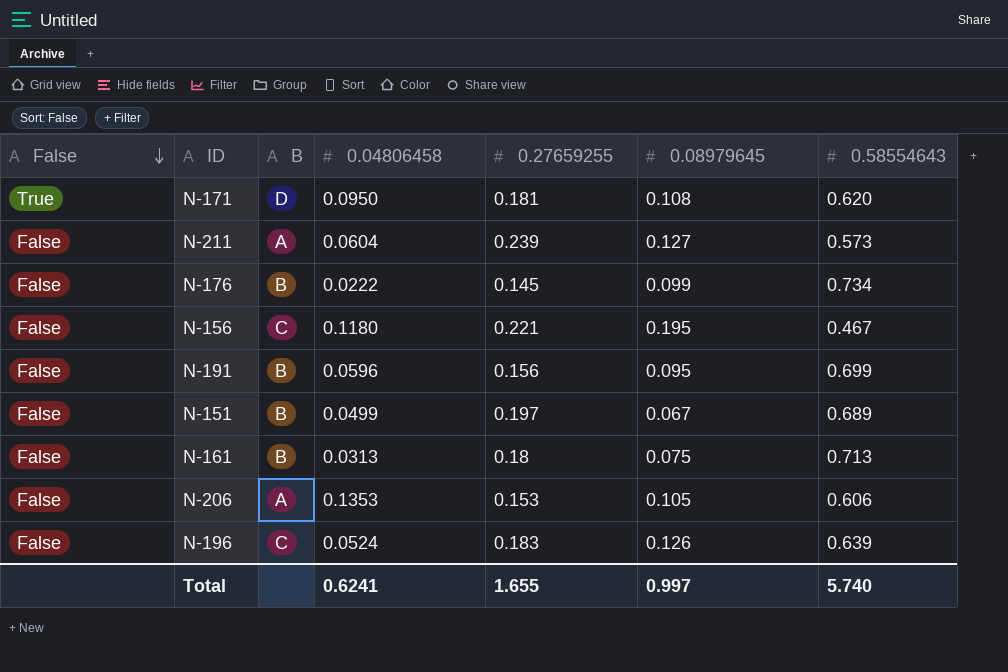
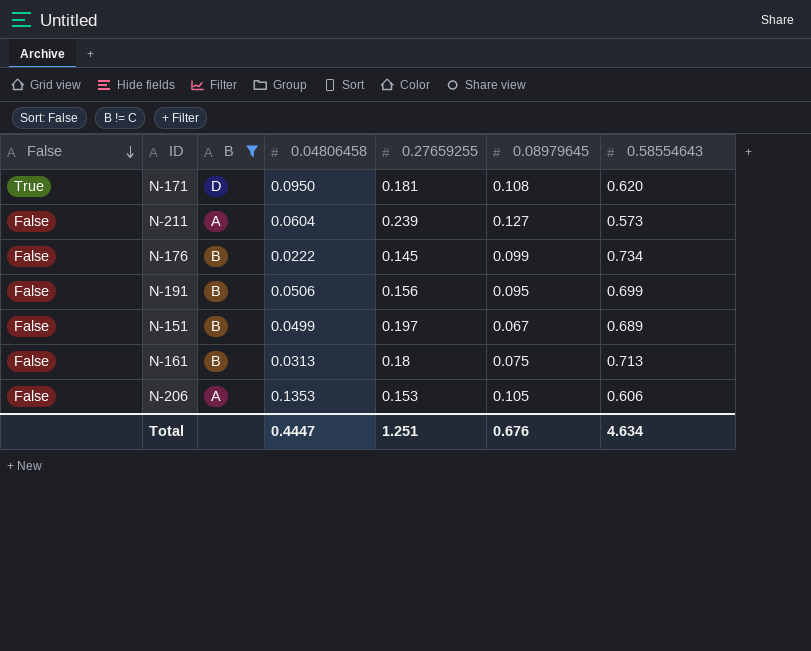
filter: none -> B != C
N-191 | 0.04806458: 0.0596 -> 0.0506
Total | 0.04806458: 0.6241 -> 0.4447
Total | 0.27659255: 1.655 -> 1.251
Total | 0.08979645: 0.997 -> 0.676
Total | 0.58554643: 5.740 -> 4.634

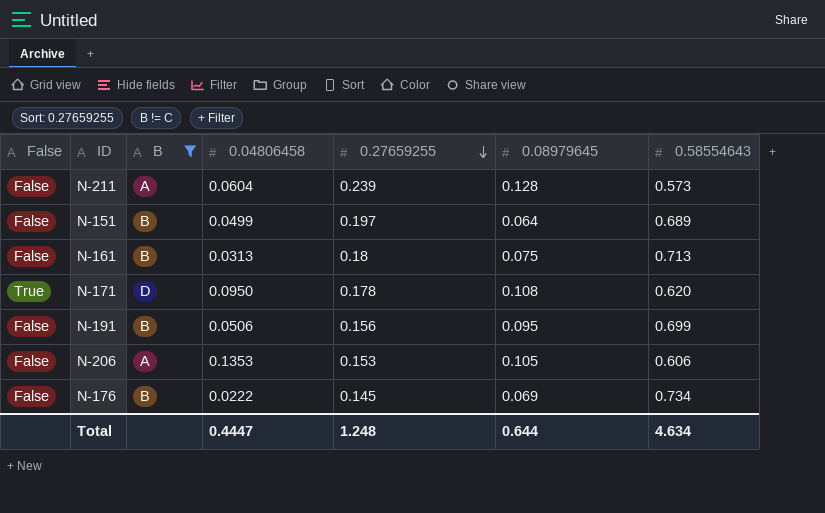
row order: False descending -> 0.27659255 descending
N-211 | 0.08979645: 0.127 -> 0.128
N-151 | 0.08979645: 0.067 -> 0.064
N-171 | 0.27659255: 0.181 -> 0.178
N-176 | 0.08979645: 0.099 -> 0.069
Total | 0.27659255: 1.251 -> 1.248
Total | 0.08979645: 0.676 -> 0.644

